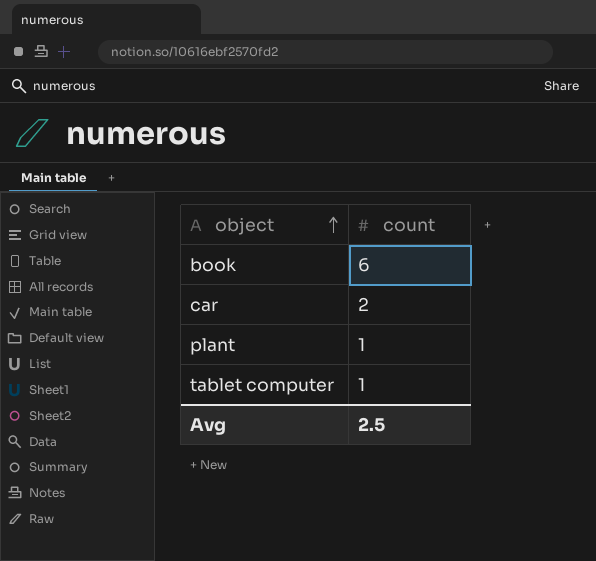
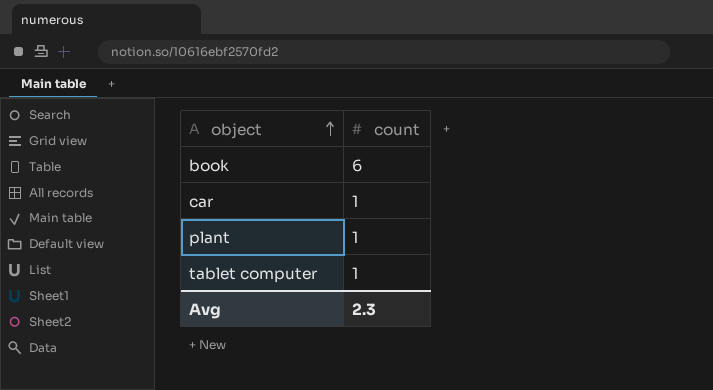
car | count: 2 -> 1
Avg | count: 2.5 -> 2.3

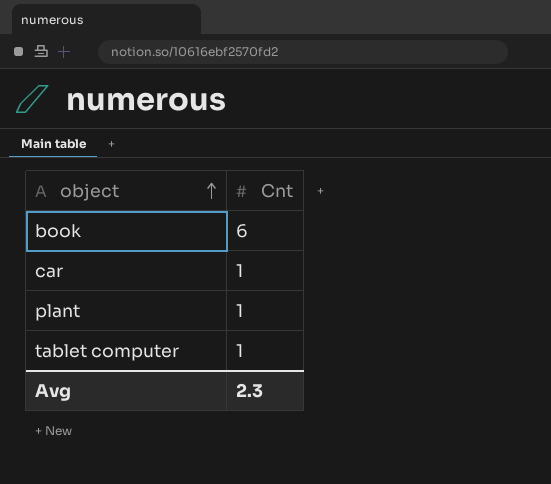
column name: count -> Cnt

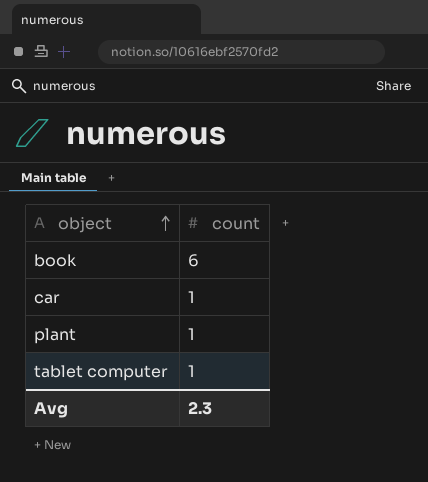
column name: Cnt -> count

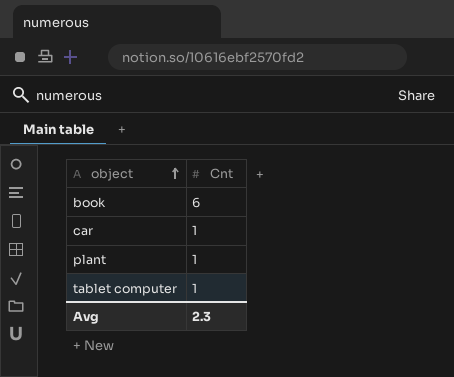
column name: count -> Cnt

